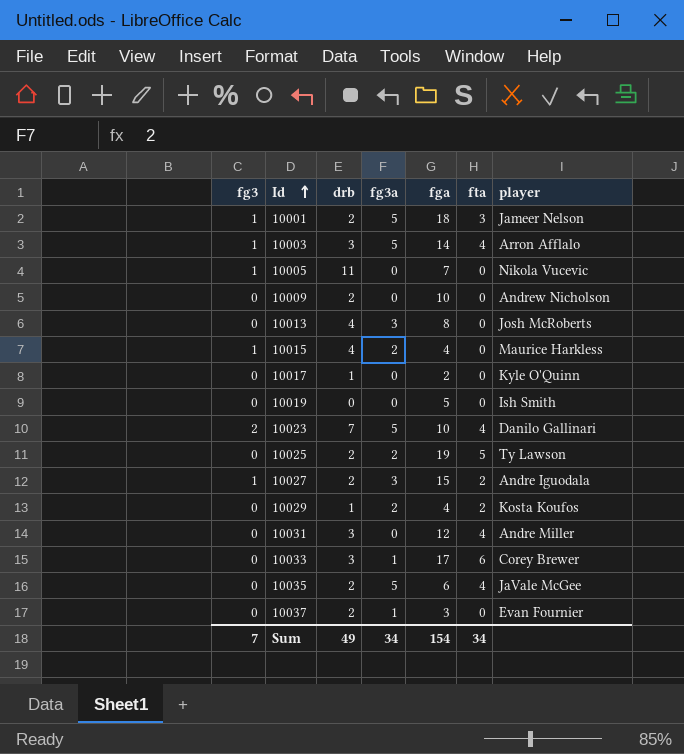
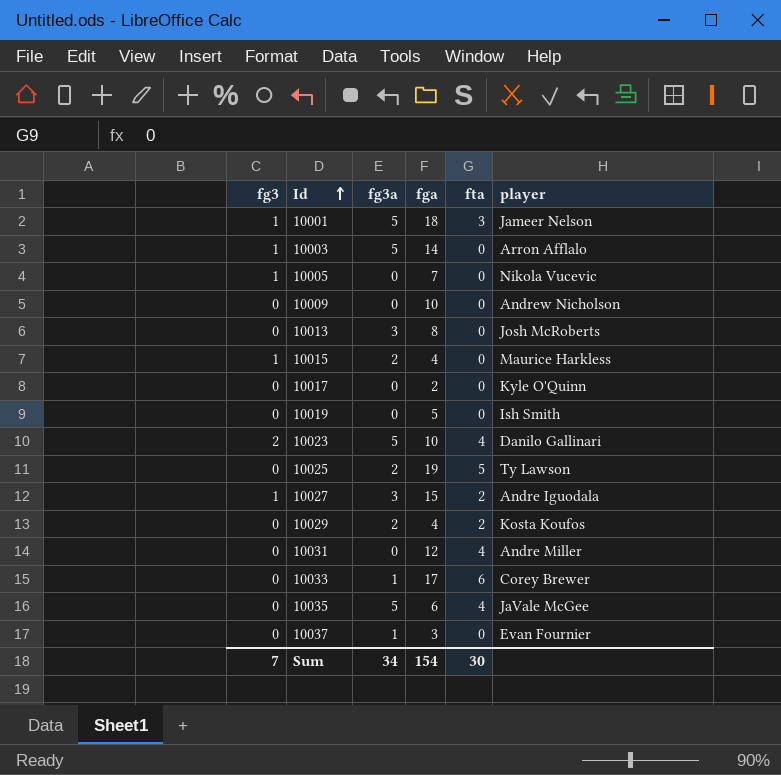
column drb | position: 3 -> none
10003 | fta: 4 -> 0
Sum | fta: 34 -> 30

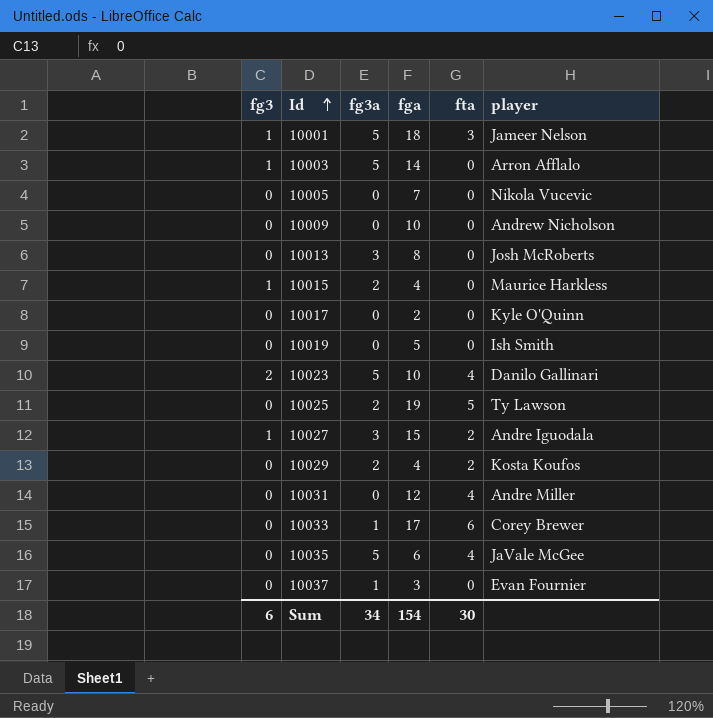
10005 | fg3: 1 -> 0
Sum | fg3: 7 -> 6

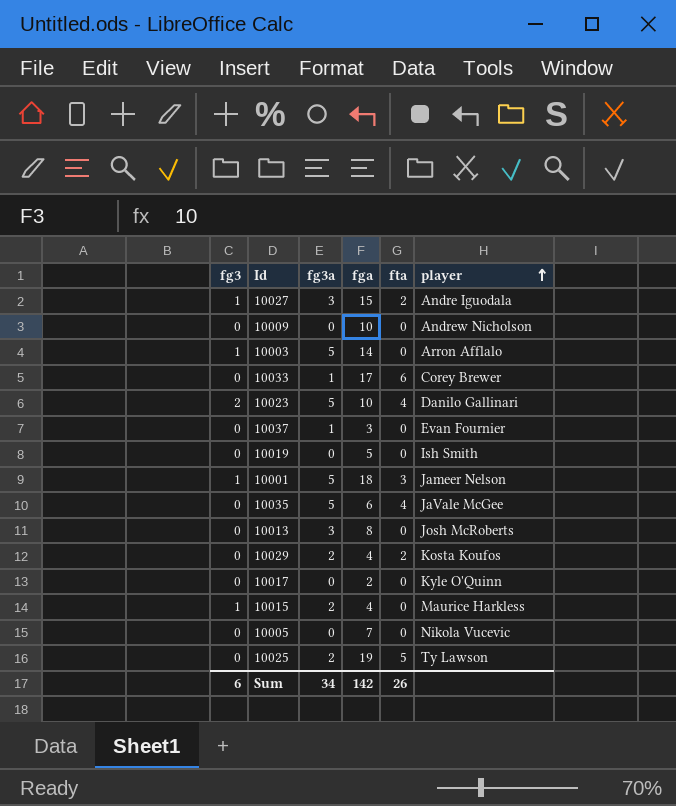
row order: Id ascending -> player ascending
row 10031: 0 | 0 | 12 | 4 | Andre Miller -> none
Sum | fga: 154 -> 142
Sum | fta: 30 -> 26

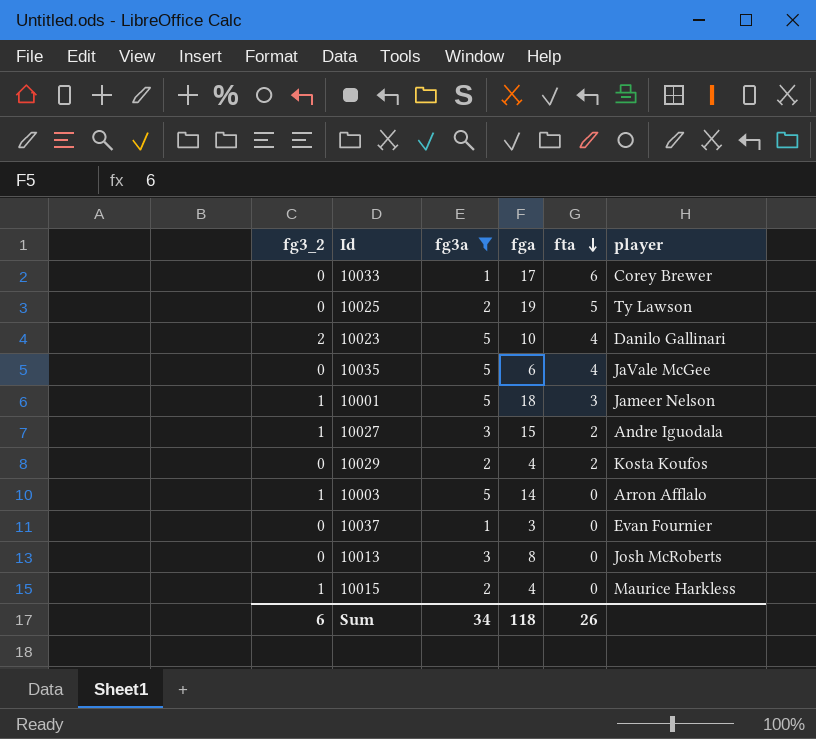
filter: none -> fg3a != 0
row order: player ascending -> fta descending
column name: fg3 -> fg3_2
Sum | fga: 142 -> 118

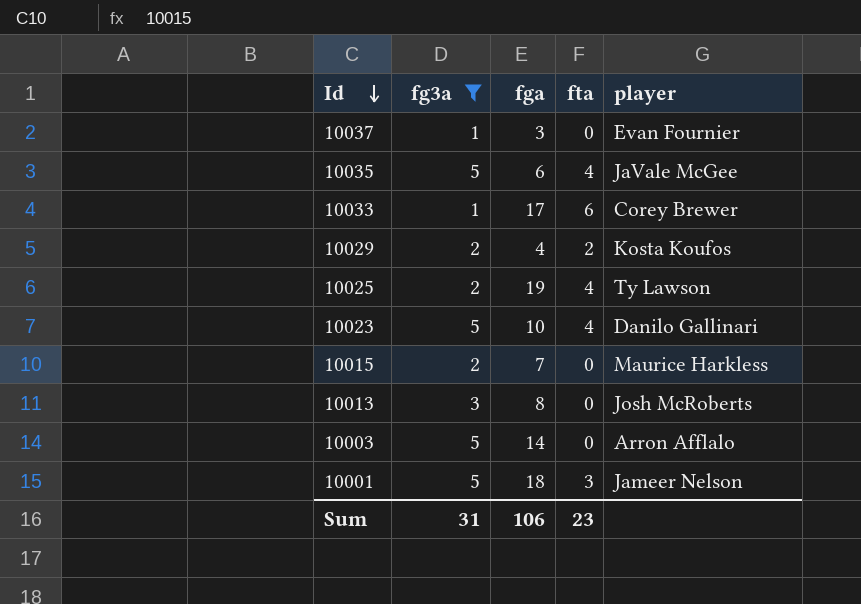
row order: fta descending -> Id descending
column fg3_2 | position: 1 -> none
row 10027: 1 | 3 | 15 | 2 | Andre Iguodala -> none
10025 | fta: 5 -> 4
10015 | fga: 4 -> 7
Sum | fg3a: 34 -> 31
Sum | fga: 118 -> 106
Sum | fta: 26 -> 23

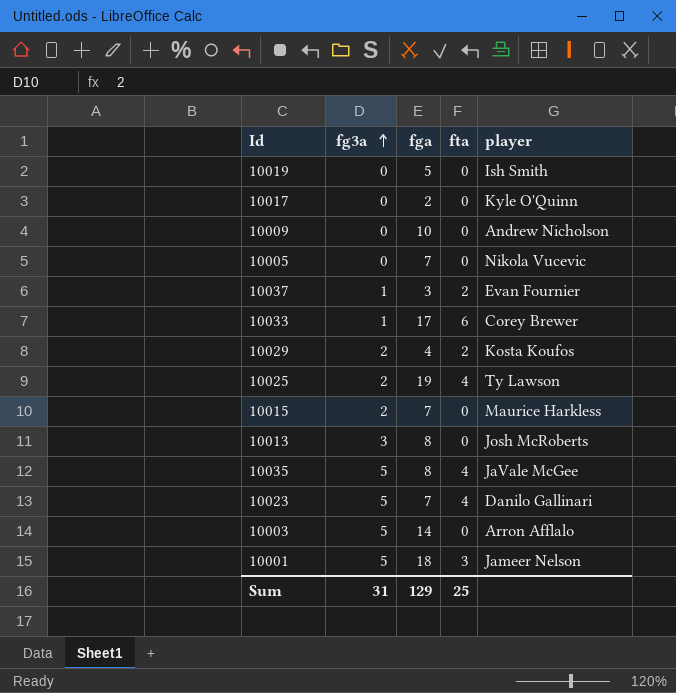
filter: fg3a != 0 -> none
row order: Id descending -> fg3a ascending
10037 | fta: 0 -> 2
10035 | fga: 6 -> 8
10023 | fga: 10 -> 7
Sum | fga: 106 -> 129
Sum | fta: 23 -> 25

